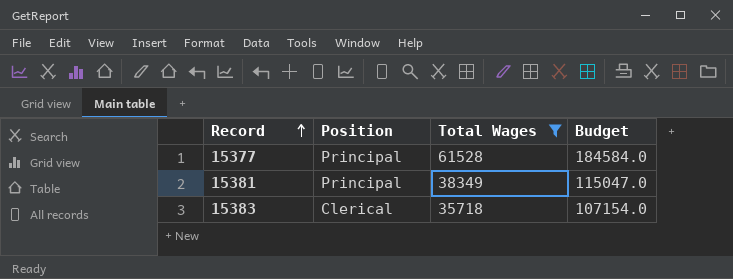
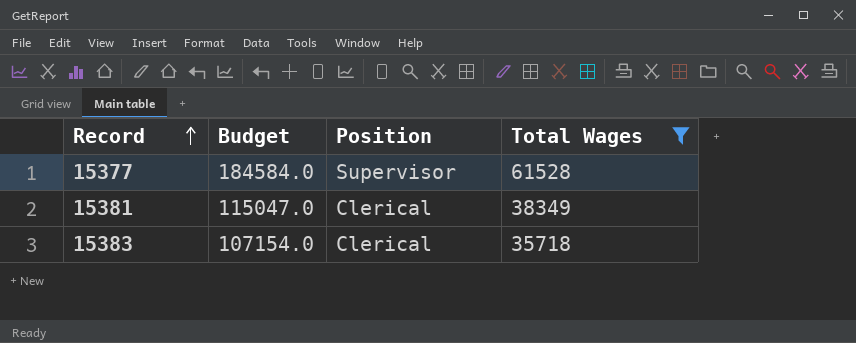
column Budget | position: 4 -> 2
15377 | Position: Principal -> Supervisor
15381 | Position: Principal -> Clerical

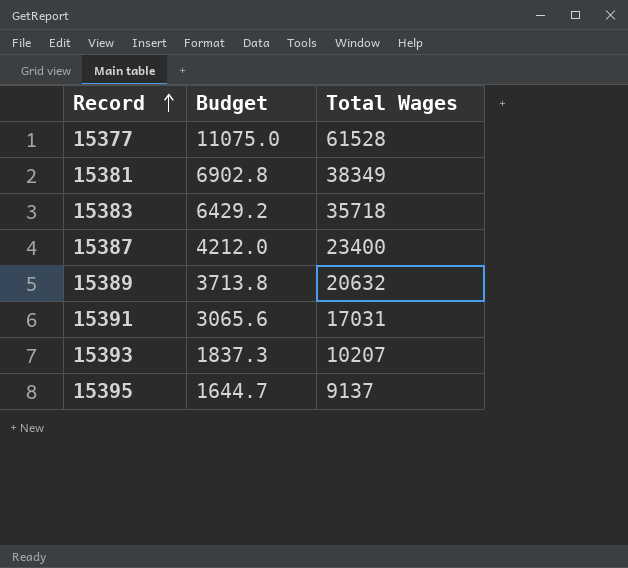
filter: Total Wages >= 35718 -> none
column Position | position: 3 -> none
column Budget | formula: [Total Wages] * 3 -> [Total Wages] * 0.18

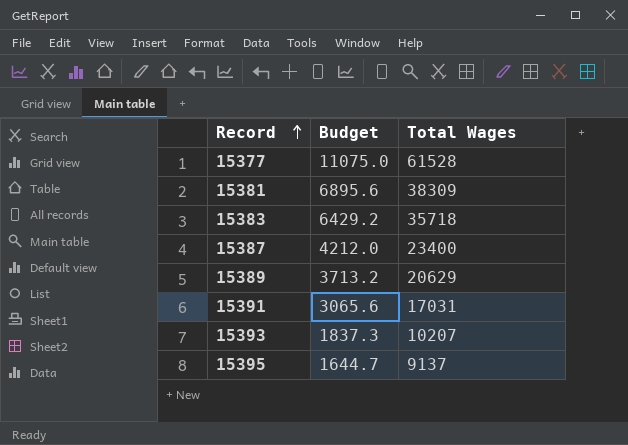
15381 | Budget: 6902.8 -> 6895.6
15381 | Total Wages: 38349 -> 38309
15389 | Budget: 3713.8 -> 3713.2
15389 | Total Wages: 20632 -> 20629

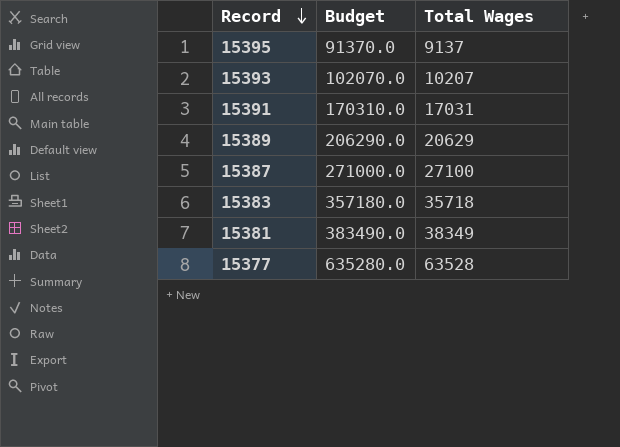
row order: Record ascending -> Record descending
column Budget | formula: [Total Wages] * 0.18 -> [Total Wages] * 10
15387 | Total Wages: 23400 -> 27100
15381 | Total Wages: 38309 -> 38349
15377 | Total Wages: 61528 -> 63528

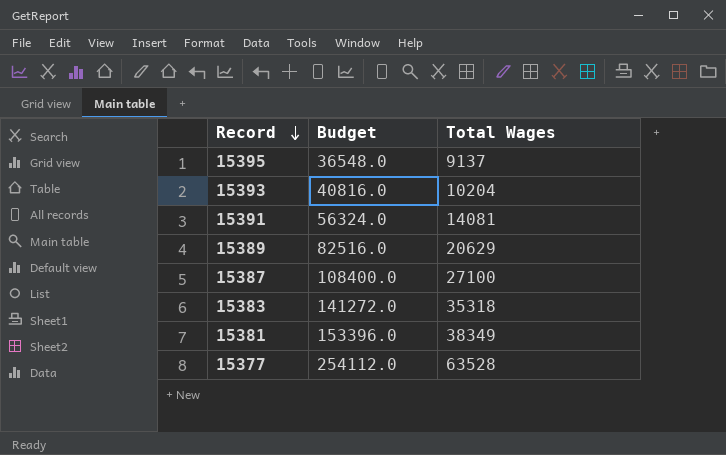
column Budget | formula: [Total Wages] * 10 -> [Total Wages] * 4
15393 | Total Wages: 10207 -> 10204
15391 | Total Wages: 17031 -> 14081
15383 | Total Wages: 35718 -> 35318

